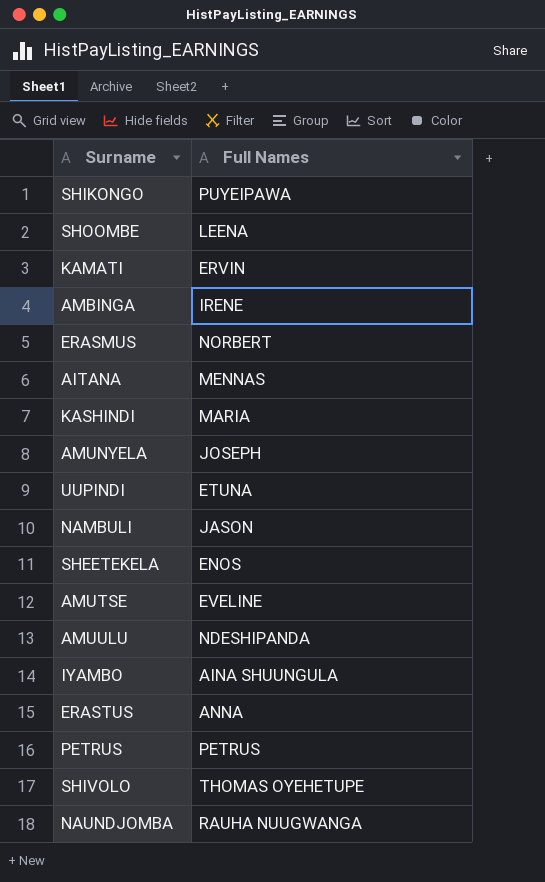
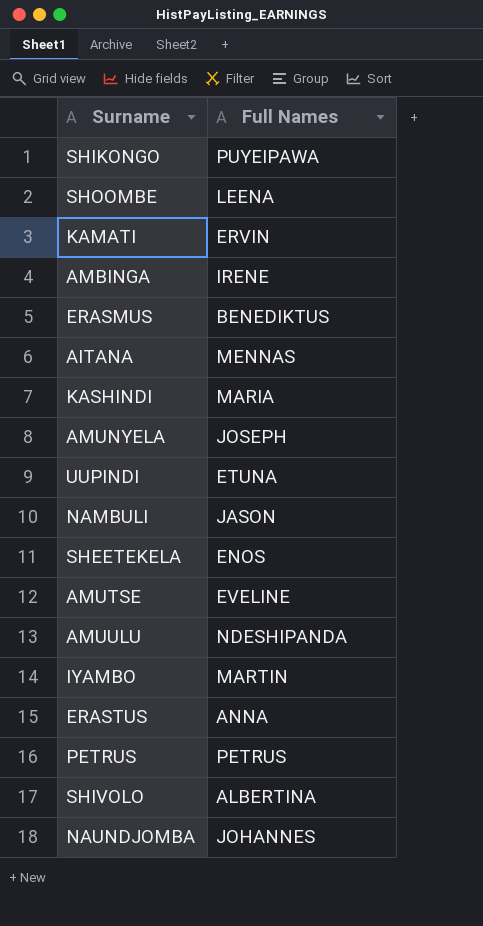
ERASMUS | Full Names: NORBERT -> BENEDIKTUS
IYAMBO | Full Names: AINA SHUUNGULA -> MARTIN
SHIVOLO | Full Names: THOMAS OYEHETUPE -> ALBERTINA
NAUNDJOMBA | Full Names: RAUHA NUUGWANGA -> JOHANNES

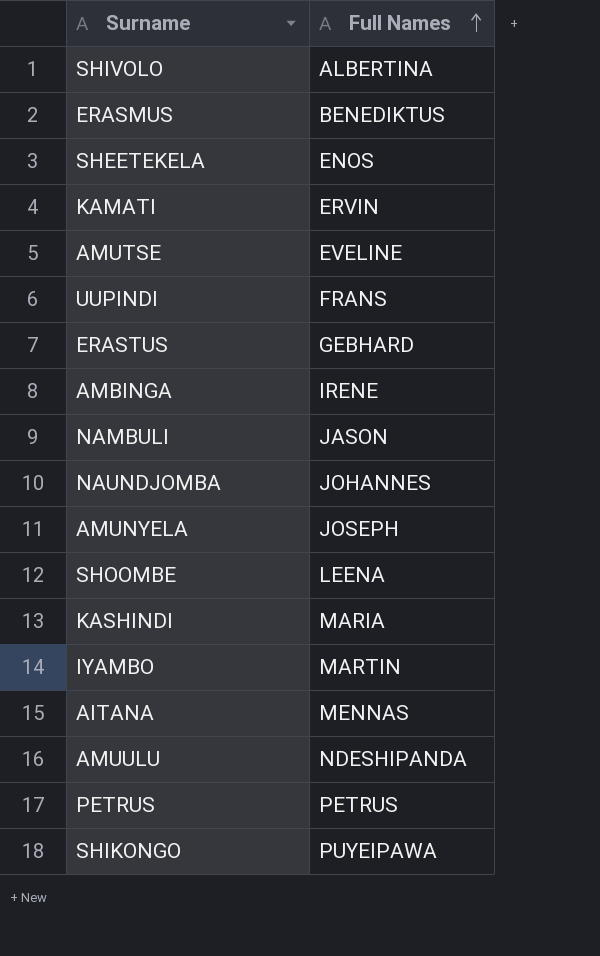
row order: none -> Full Names ascending
UUPINDI | Full Names: ETUNA -> FRANS
ERASTUS | Full Names: ANNA -> GEBHARD

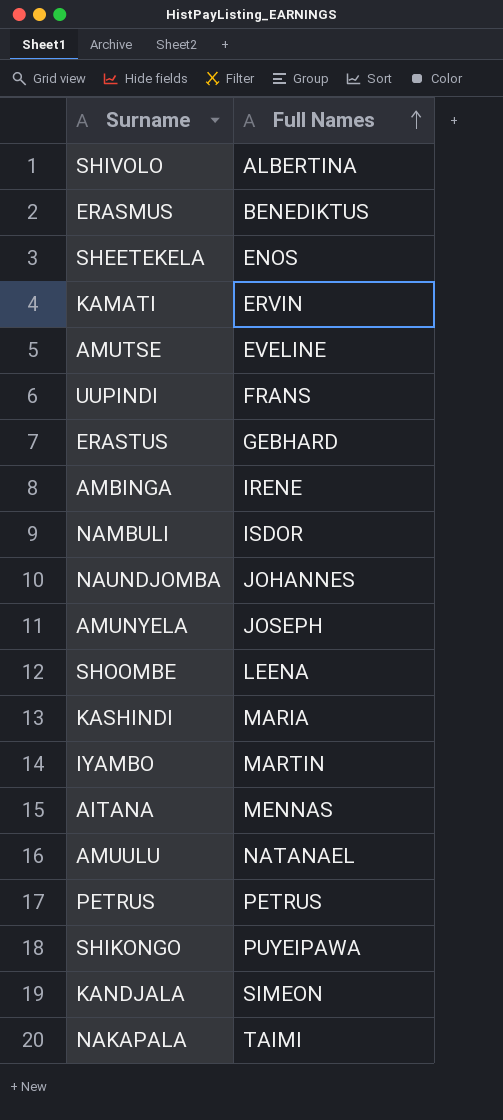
NAMBULI | Full Names: JASON -> ISDOR
AMUULU | Full Names: NDESHIPANDA -> NATANAEL
row KANDJALA: none -> SIMEON
row NAKAPALA: none -> TAIMI

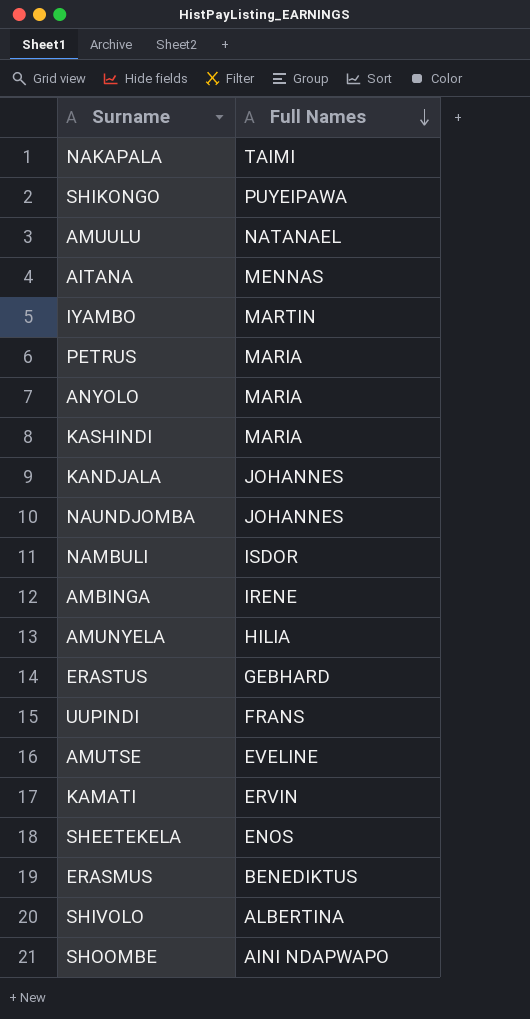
row order: Full Names ascending -> Full Names descending
PETRUS | Full Names: PETRUS -> MARIA
row ANYOLO: none -> MARIA
KANDJALA | Full Names: SIMEON -> JOHANNES
AMUNYELA | Full Names: JOSEPH -> HILIA
SHOOMBE | Full Names: LEENA -> AINI NDAPWAPO

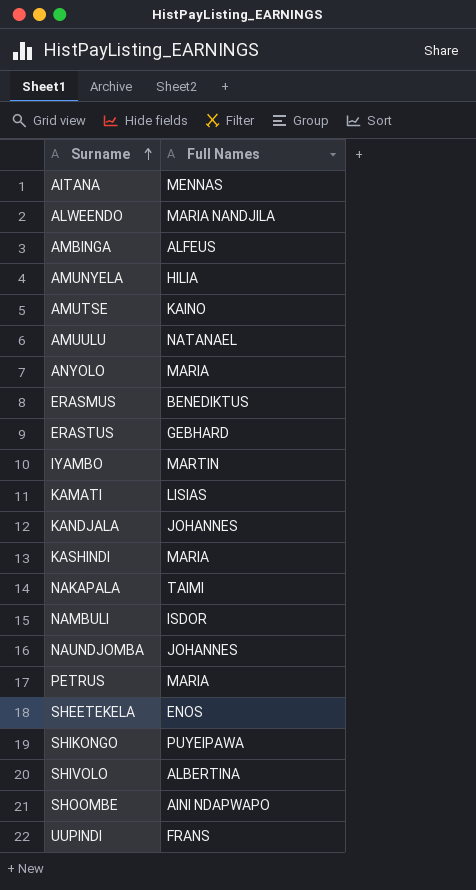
row order: Full Names descending -> Surname ascending
row ALWEENDO: none -> MARIA NANDJILA
AMBINGA | Full Names: IRENE -> ALFEUS
AMUTSE | Full Names: EVELINE -> KAINO
KAMATI | Full Names: ERVIN -> LISIAS

